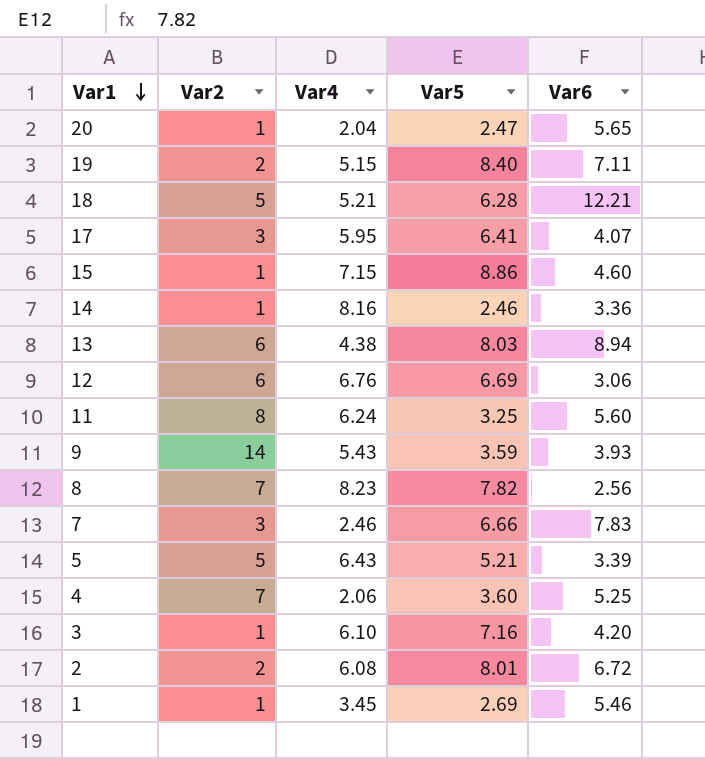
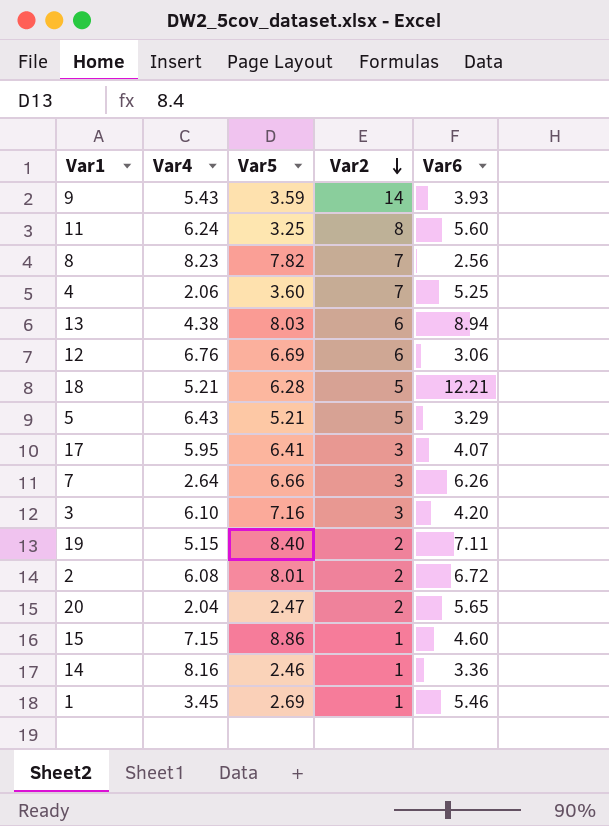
row order: Var1 descending -> Var2 descending
column Var2 | position: 2 -> 4
5 | Var6: 3.39 -> 3.29
7 | Var4: 2.46 -> 2.64
7 | Var6: 7.83 -> 6.26
3 | Var2: 1 -> 3
20 | Var2: 1 -> 2

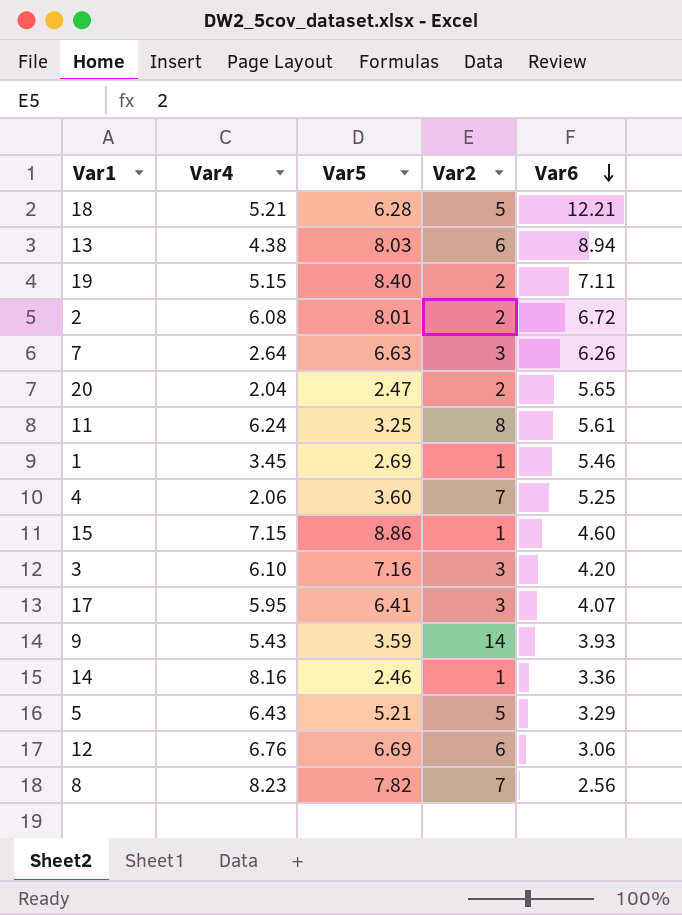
row order: Var2 descending -> Var6 descending
7 | Var5: 6.66 -> 6.63
11 | Var6: 5.60 -> 5.61

